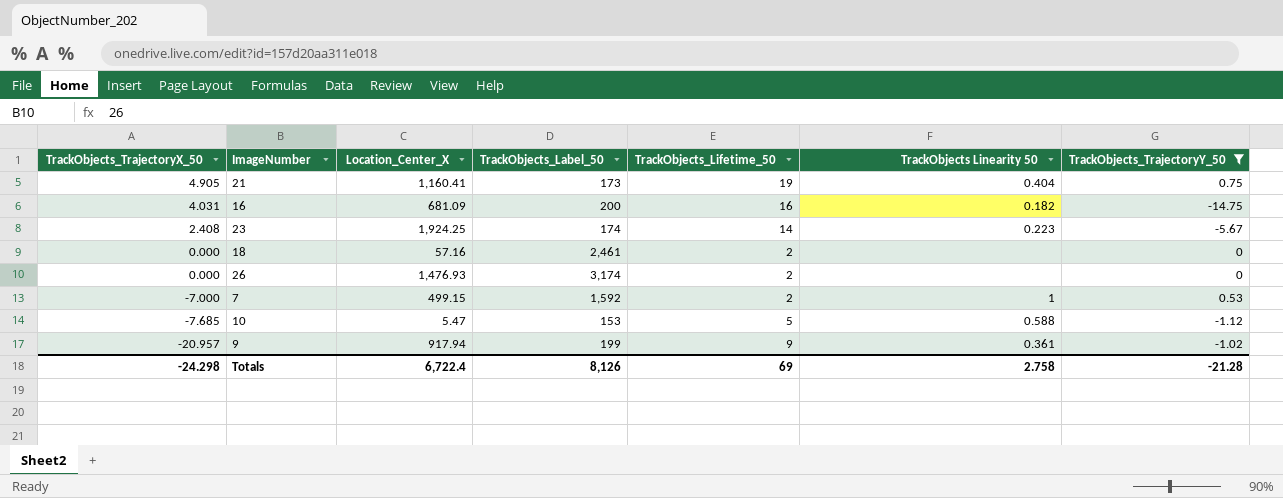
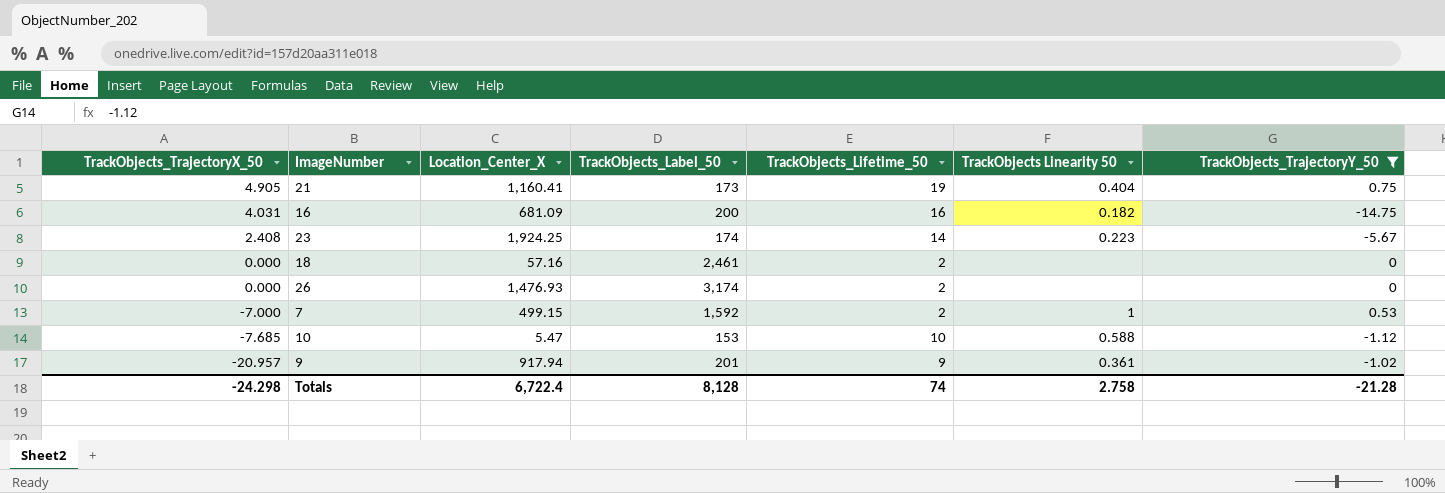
10 | TrackObjects_Lifetime_50: 5 -> 10
9 | TrackObjects_Label_50: 199 -> 201
Totals | TrackObjects_Label_50: 8,126 -> 8,128
Totals | TrackObjects_Lifetime_50: 69 -> 74

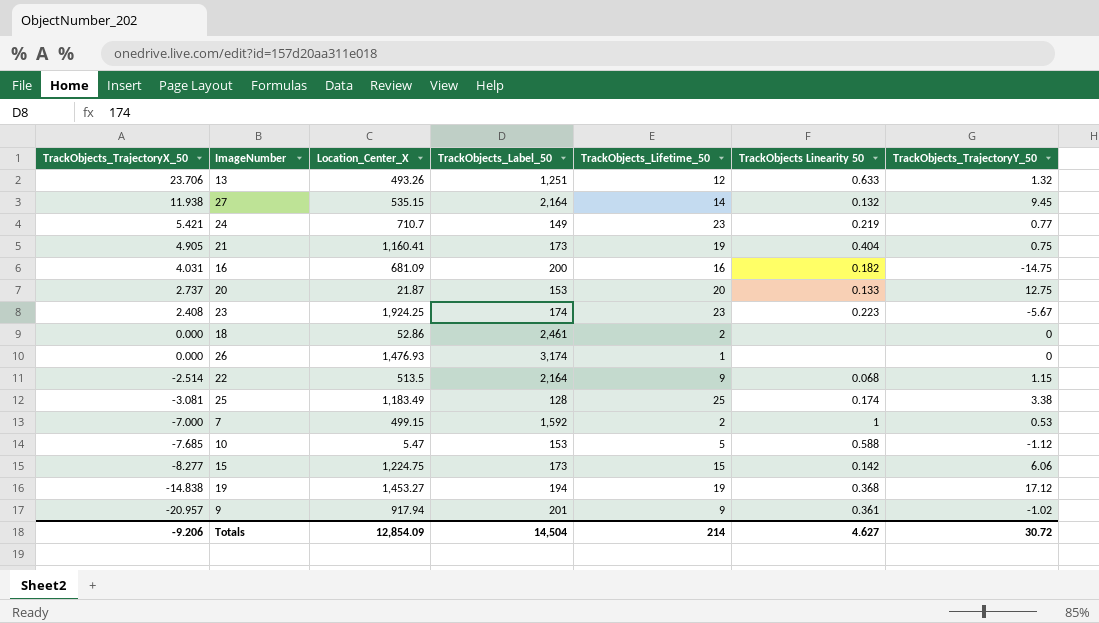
filter: TrackObjects_TrajectoryY_50 <= 0.75 -> none
23 | TrackObjects_Lifetime_50: 14 -> 23
18 | Location_Center_X: 57.16 -> 52.86
26 | TrackObjects_Lifetime_50: 2 -> 1
10 | TrackObjects_Lifetime_50: 10 -> 5
Totals | TrackObjects_TrajectoryX_50: -24.298 -> -9.206
Totals | Location_Center_X: 6,722.4 -> 12,854.09
Totals | TrackObjects_Label_50: 8,128 -> 14,504
Totals | TrackObjects_Lifetime_50: 74 -> 214
Totals | TrackObjects Linearity 50: 2.758 -> 4.627
Totals | TrackObjects_TrajectoryY_50: -21.28 -> 30.72

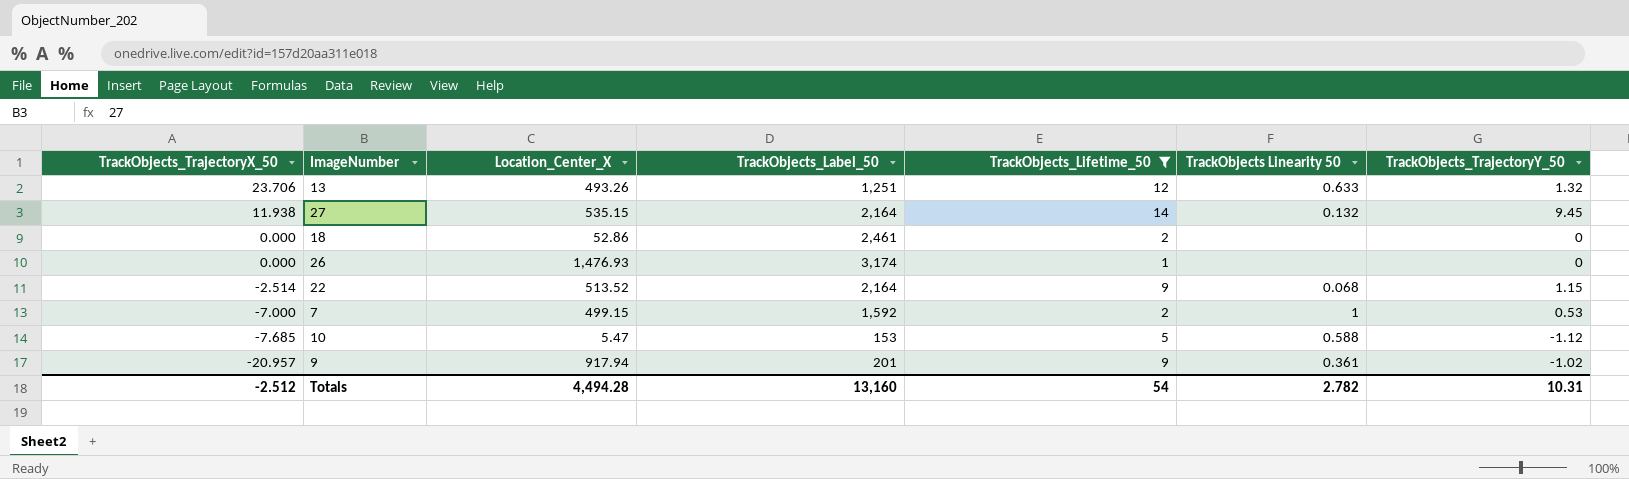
filter: none -> TrackObjects_Lifetime_50 <= 14
22 | Location_Center_X: 513.5 -> 513.52
Totals | TrackObjects_TrajectoryX_50: -9.206 -> -2.512
Totals | Location_Center_X: 12,854.09 -> 4,494.28
Totals | TrackObjects_Label_50: 14,504 -> 13,160
Totals | TrackObjects_Lifetime_50: 214 -> 54
Totals | TrackObjects Linearity 50: 4.627 -> 2.782
Totals | TrackObjects_TrajectoryY_50: 30.72 -> 10.31

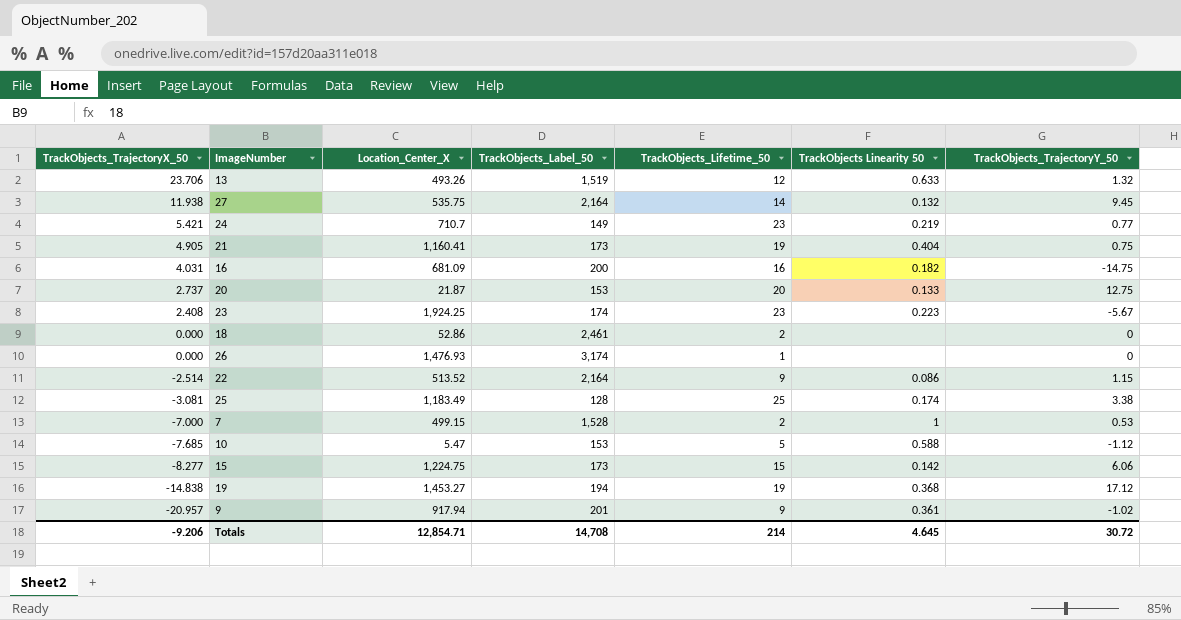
filter: TrackObjects_Lifetime_50 <= 14 -> none
13 | TrackObjects_Label_50: 1,251 -> 1,519
27 | Location_Center_X: 535.15 -> 535.75
22 | TrackObjects Linearity 50: 0.068 -> 0.086
7 | TrackObjects_Label_50: 1,592 -> 1,528
Totals | TrackObjects_TrajectoryX_50: -2.512 -> -9.206
Totals | Location_Center_X: 4,494.28 -> 12,854.71
Totals | TrackObjects_Label_50: 13,160 -> 14,708
Totals | TrackObjects_Lifetime_50: 54 -> 214
Totals | TrackObjects Linearity 50: 2.782 -> 4.645
Totals | TrackObjects_TrajectoryY_50: 10.31 -> 30.72

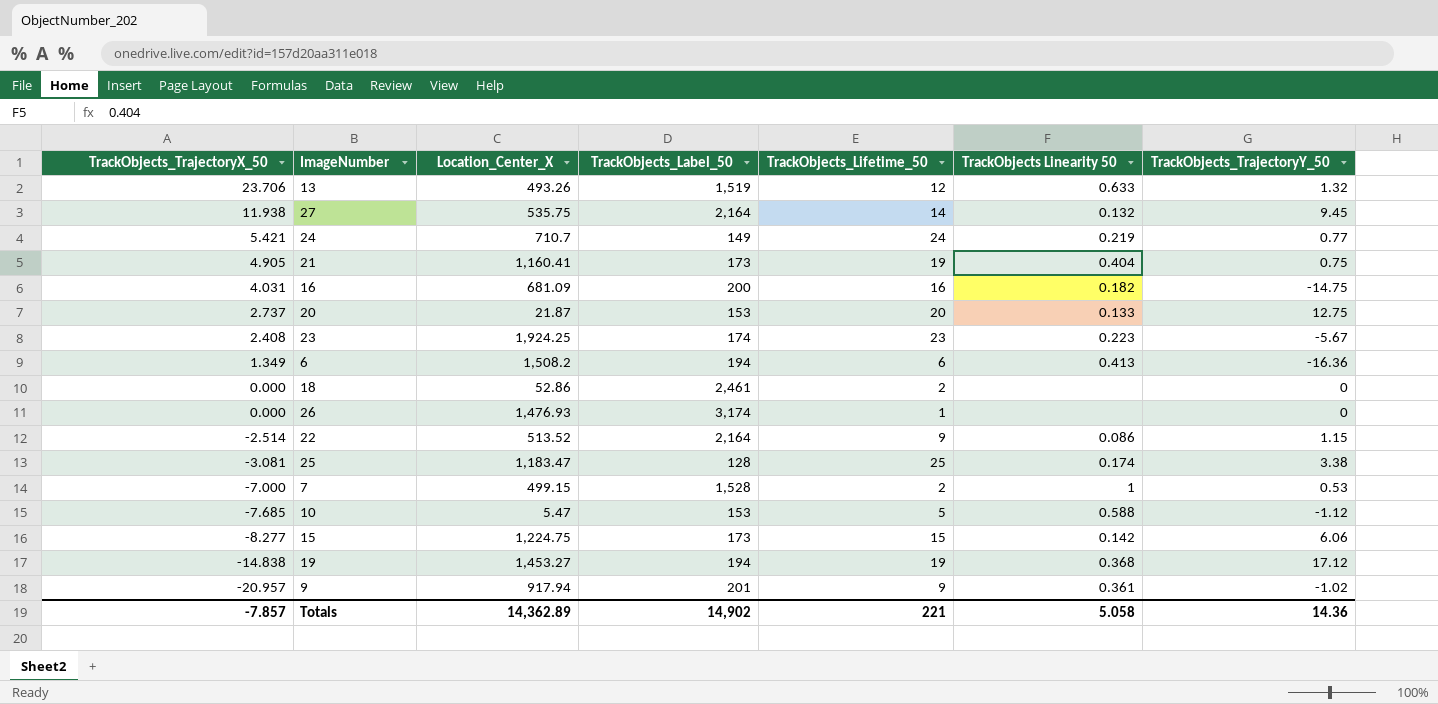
24 | TrackObjects_Lifetime_50: 23 -> 24
row 6: none -> 1.349 | 1,508.2 | 194 | 6 | 0.413 | -16.36
25 | Location_Center_X: 1,183.49 -> 1,183.47
Totals | TrackObjects_TrajectoryX_50: -9.206 -> -7.857
Totals | Location_Center_X: 12,854.71 -> 14,362.89
Totals | TrackObjects_Label_50: 14,708 -> 14,902
Totals | TrackObjects_Lifetime_50: 214 -> 221
Totals | TrackObjects Linearity 50: 4.645 -> 5.058
Totals | TrackObjects_TrajectoryY_50: 30.72 -> 14.36

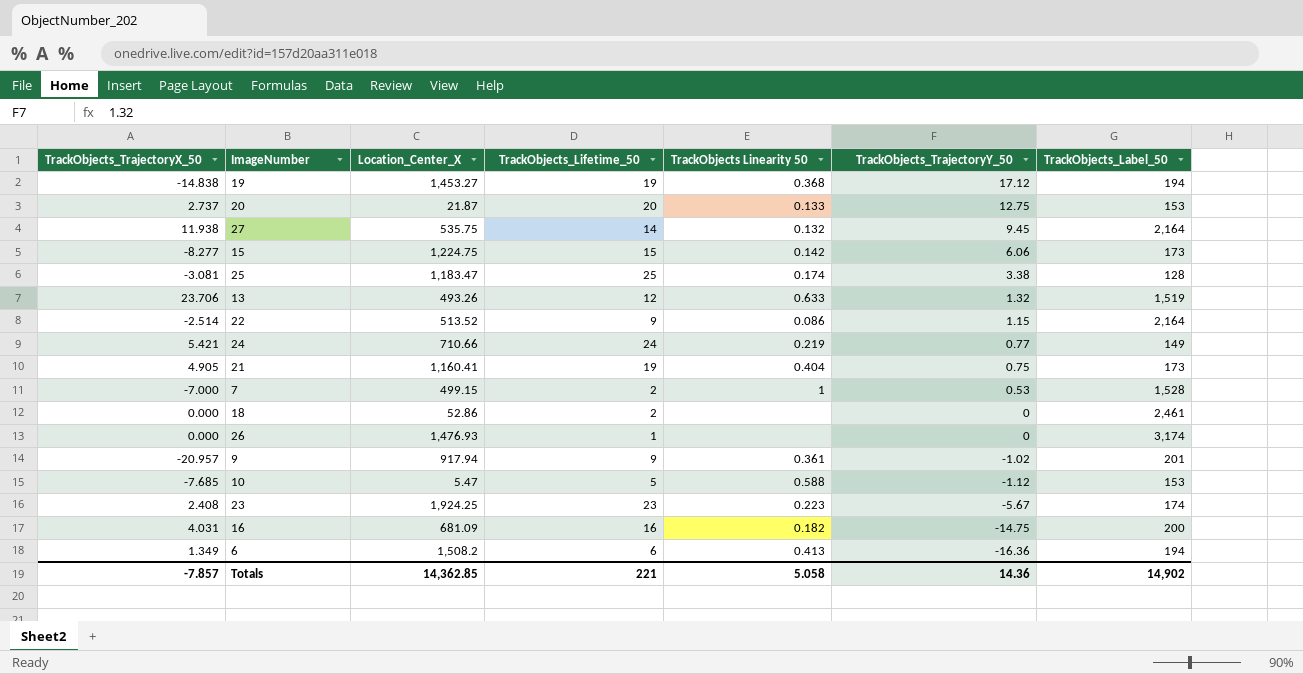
row order: TrackObjects_TrajectoryX_50 descending -> TrackObjects_TrajectoryY_50 descending
column TrackObjects_Label_50 | position: 4 -> 7
24 | Location_Center_X: 710.7 -> 710.66
Totals | Location_Center_X: 14,362.89 -> 14,362.85

